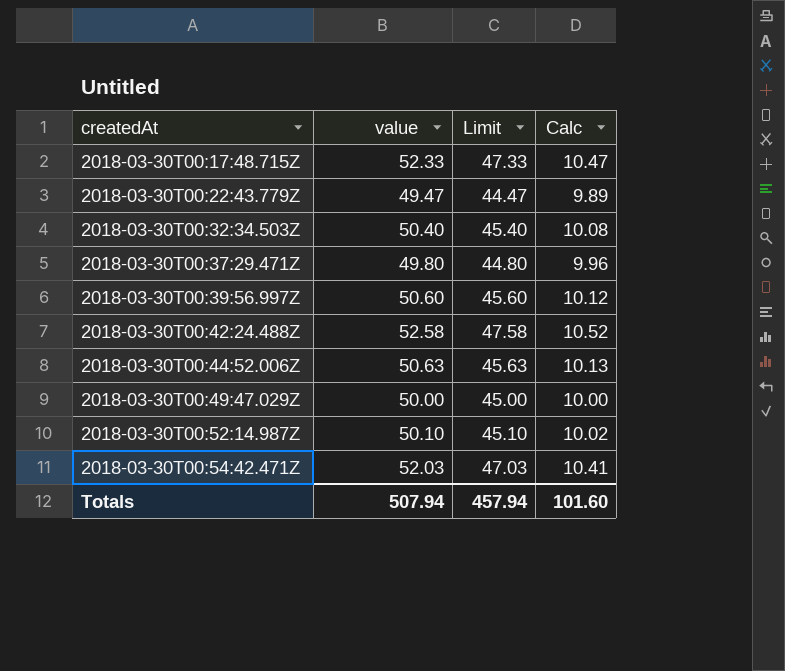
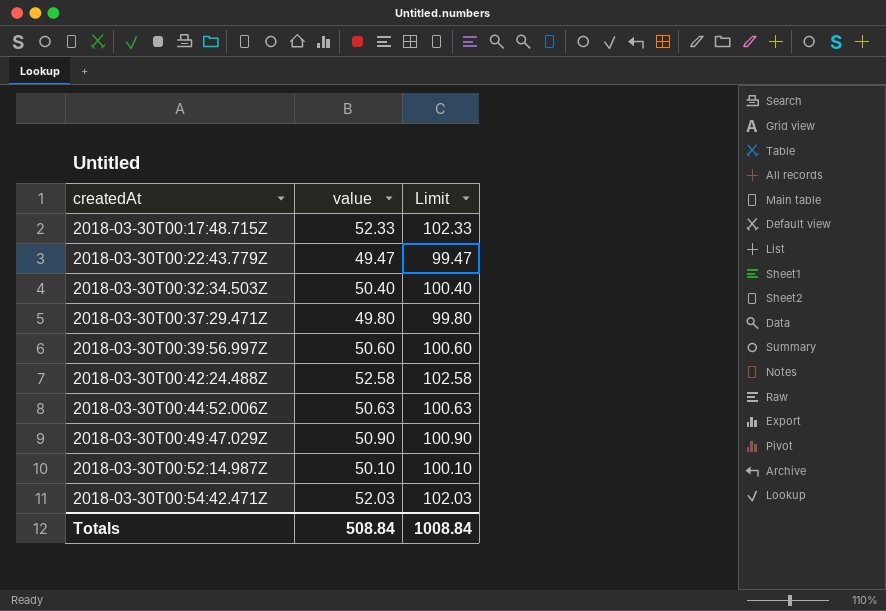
column Calc | formula: [value] * 0.2 -> none
column Limit | formula: [value] - 5 -> [value] + 50
2018-03-30T00:49:47.029Z | value: 50.00 -> 50.90
Totals | value: 507.94 -> 508.84
Totals | Limit: 457.94 -> 1008.84

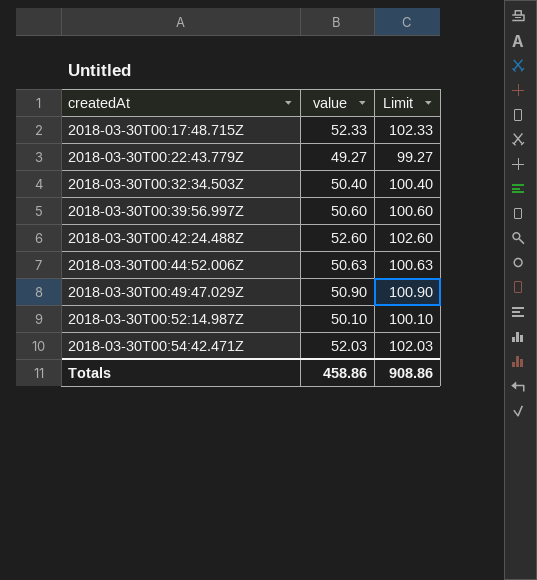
row 2018-03-30T00:37:29.471Z: 49.80 | 99.80 -> none
2018-03-30T00:22:43.779Z | value: 49.47 -> 49.27
2018-03-30T00:22:43.779Z | Limit: 99.47 -> 99.27
2018-03-30T00:42:24.488Z | value: 52.58 -> 52.60
2018-03-30T00:42:24.488Z | Limit: 102.58 -> 102.60
Totals | value: 508.84 -> 458.86
Totals | Limit: 1008.84 -> 908.86

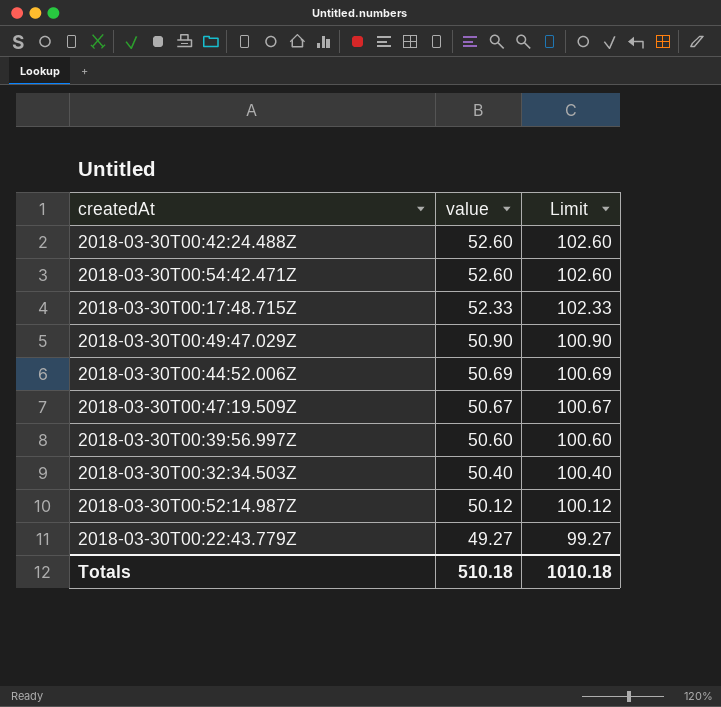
row order: createdAt ascending -> value descending
2018-03-30T00:54:42.471Z | value: 52.03 -> 52.60
2018-03-30T00:54:42.471Z | Limit: 102.03 -> 102.60
2018-03-30T00:44:52.006Z | value: 50.63 -> 50.69
2018-03-30T00:44:52.006Z | Limit: 100.63 -> 100.69
row 2018-03-30T00:47:19.509Z: none -> 50.67 | 100.67
2018-03-30T00:52:14.987Z | value: 50.10 -> 50.12
2018-03-30T00:52:14.987Z | Limit: 100.10 -> 100.12
Totals | value: 458.86 -> 510.18
Totals | Limit: 908.86 -> 1010.18

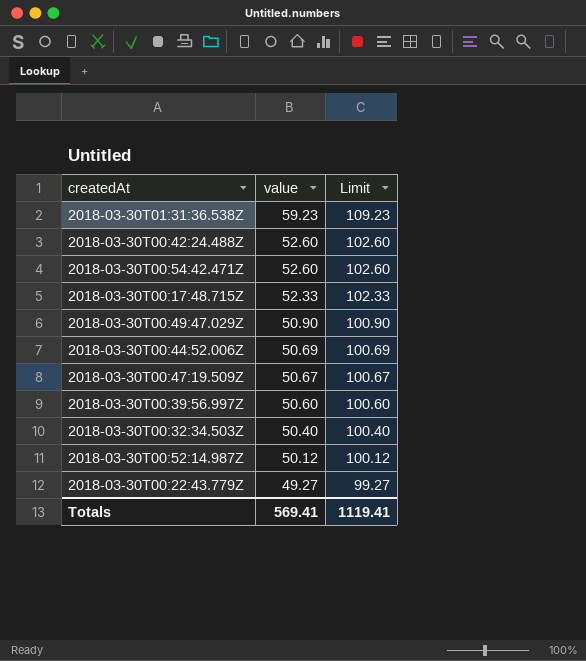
row 2018-03-30T01:31:36.538Z: none -> 59.23 | 109.23
Totals | value: 510.18 -> 569.41
Totals | Limit: 1010.18 -> 1119.41

